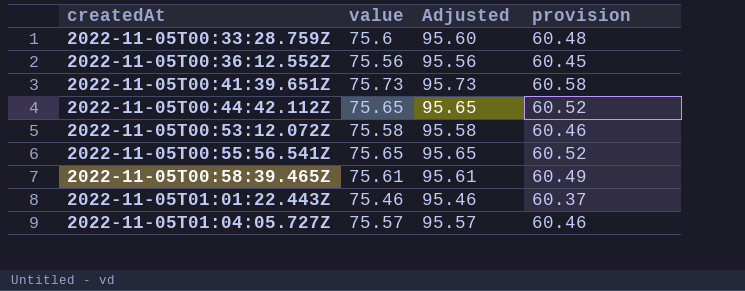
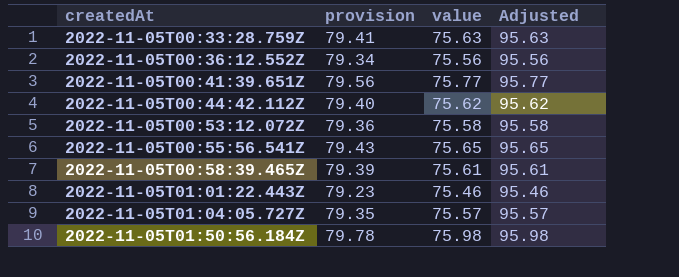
column provision | formula: [value] * 0.8 -> [value] * 1.05
column provision | position: 4 -> 2
2022-11-05T00:33:28.759Z | value: 75.6 -> 75.63
2022-11-05T00:33:28.759Z | Adjusted: 95.60 -> 95.63
2022-11-05T00:41:39.651Z | value: 75.73 -> 75.77
2022-11-05T00:41:39.651Z | Adjusted: 95.73 -> 95.77
2022-11-05T00:44:42.112Z | value: 75.65 -> 75.62
2022-11-05T00:44:42.112Z | Adjusted: 95.65 -> 95.62
row 2022-11-05T01:50:56.184Z: none -> 79.78 | 75.98 | 95.98

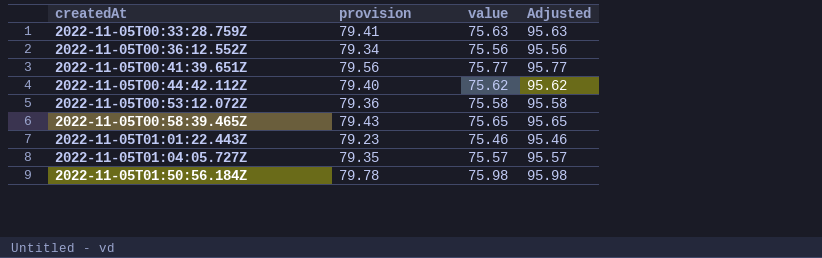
row 2022-11-05T00:55:56.541Z: 79.43 | 75.65 | 95.65 -> none
2022-11-05T00:58:39.465Z | provision: 79.39 -> 79.43
2022-11-05T00:58:39.465Z | value: 75.61 -> 75.65
2022-11-05T00:58:39.465Z | Adjusted: 95.61 -> 95.65

